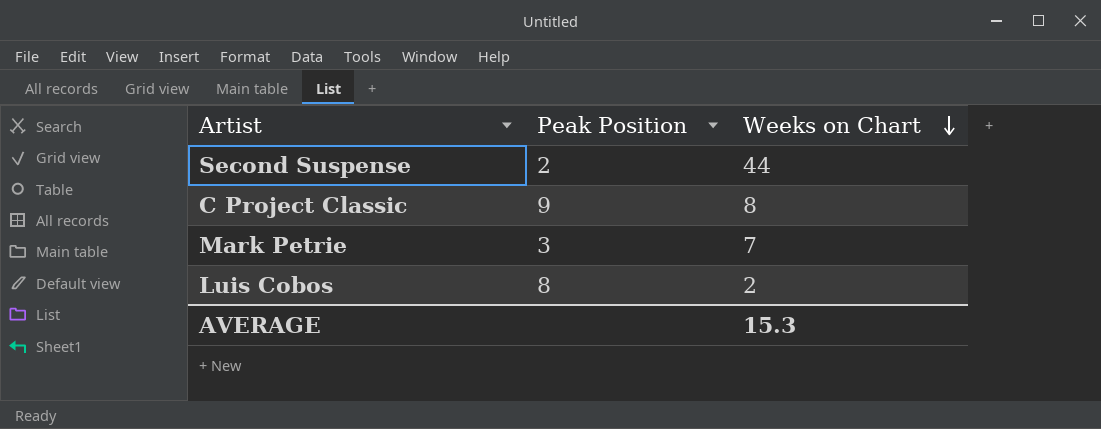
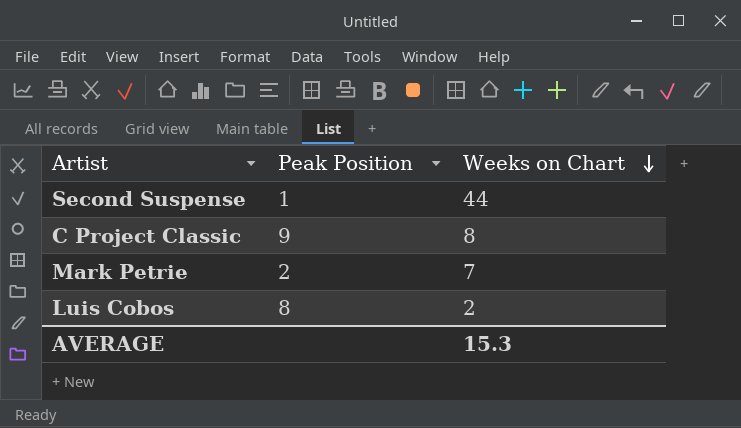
Second Suspense | Peak Position: 2 -> 1
Mark Petrie | Peak Position: 3 -> 2

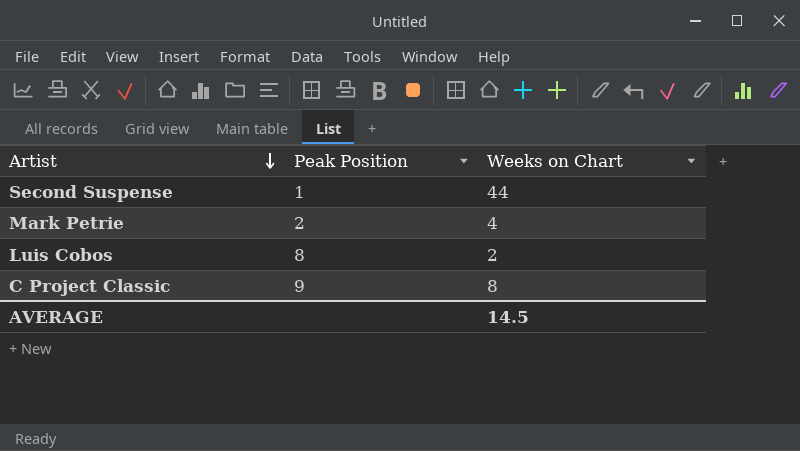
row order: Weeks on Chart descending -> Artist descending
Mark Petrie | Weeks on Chart: 7 -> 4
AVERAGE | Weeks on Chart: 15.3 -> 14.5

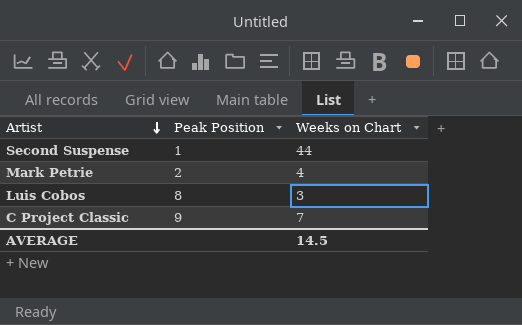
Luis Cobos | Weeks on Chart: 2 -> 3
C Project Classic | Weeks on Chart: 8 -> 7

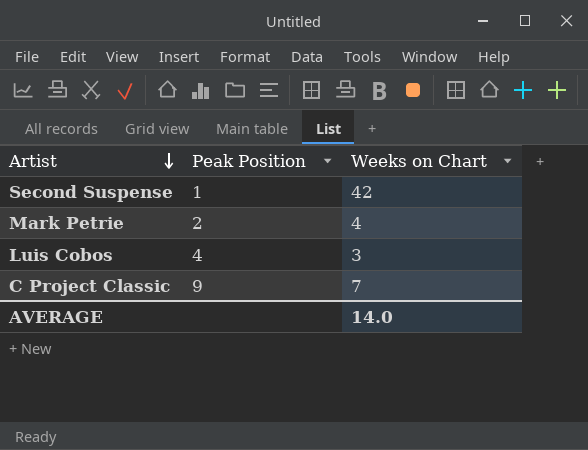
Second Suspense | Weeks on Chart: 44 -> 42
Luis Cobos | Peak Position: 8 -> 4
AVERAGE | Weeks on Chart: 14.5 -> 14.0

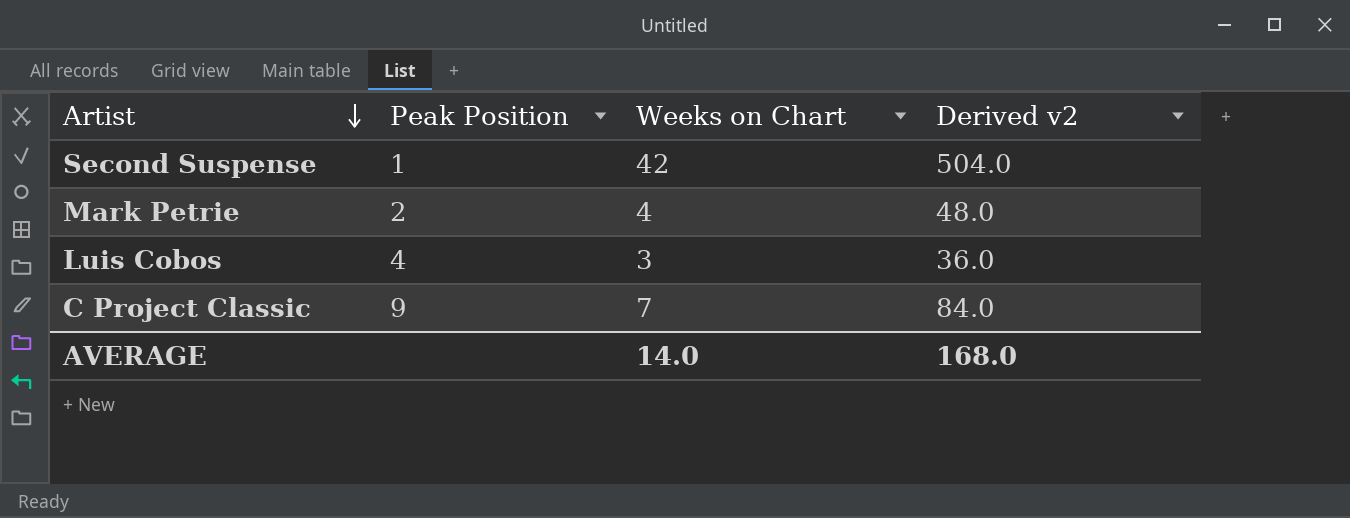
column Derived v2 | formula: none -> [Weeks on Chart] * 12

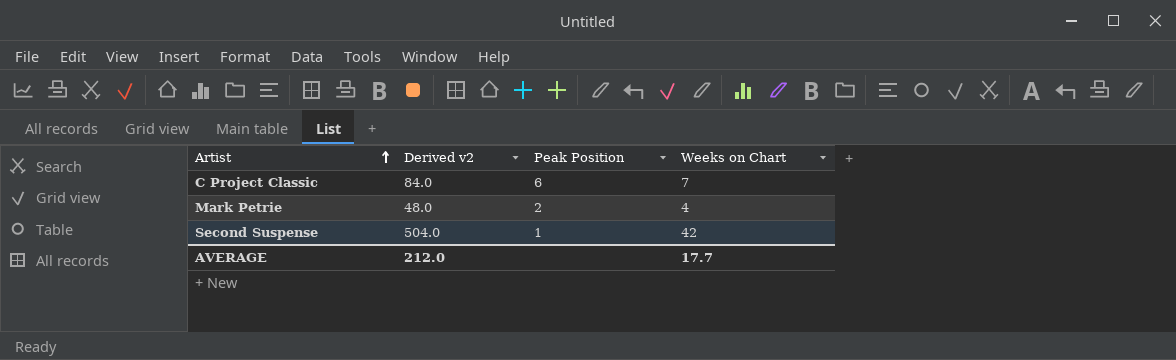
row order: Artist descending -> Artist ascending
column Derived v2 | position: 4 -> 2
row Luis Cobos: 4 | 3 | 36.0 -> none
C Project Classic | Peak Position: 9 -> 6
AVERAGE | Derived v2: 168.0 -> 212.0
AVERAGE | Weeks on Chart: 14.0 -> 17.7

